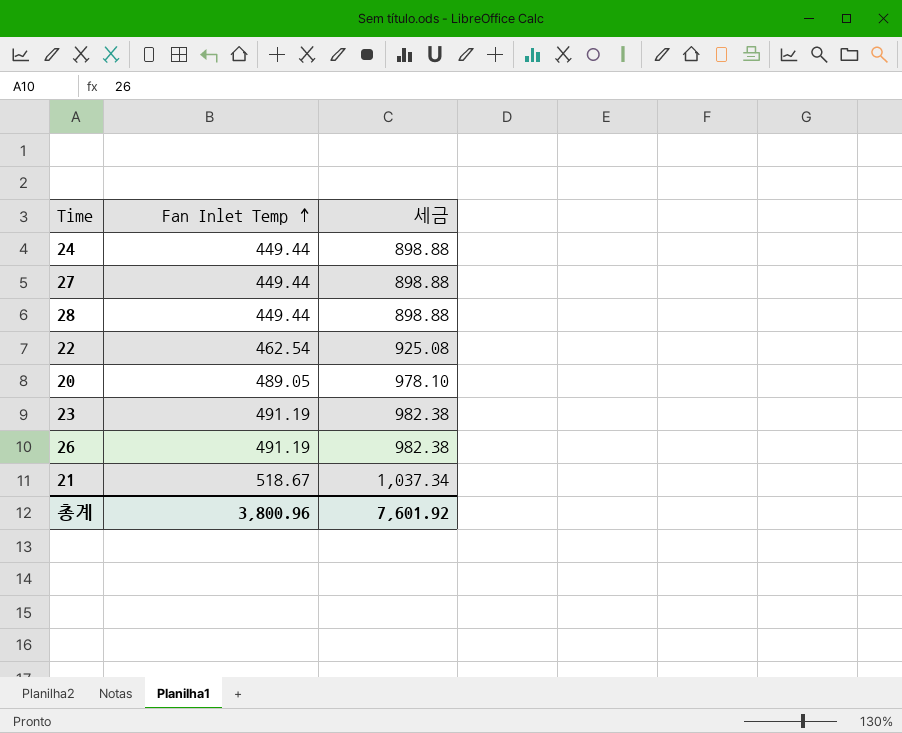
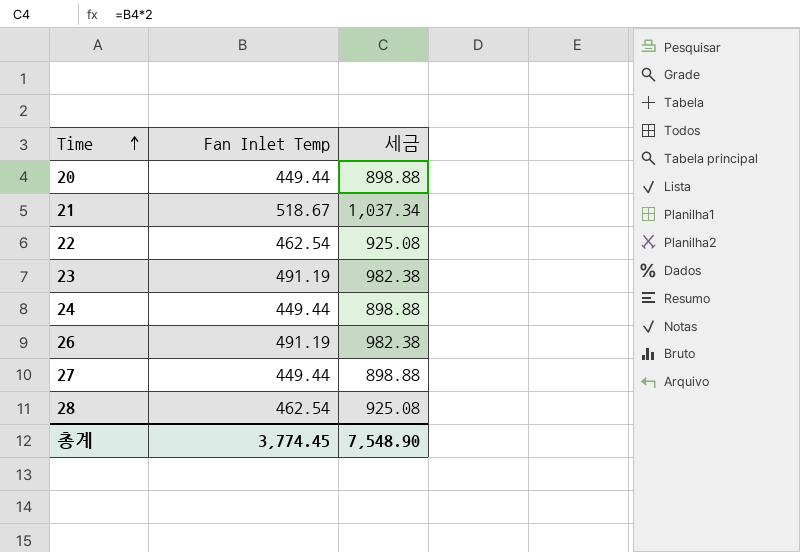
row order: Fan Inlet Temp ascending -> Time ascending
20 | Fan Inlet Temp: 489.05 -> 449.44
20 | 세금: 978.10 -> 898.88
28 | Fan Inlet Temp: 449.44 -> 462.54
28 | 세금: 898.88 -> 925.08
총계 | Fan Inlet Temp: 3,800.96 -> 3,774.45
총계 | 세금: 7,601.92 -> 7,548.90

